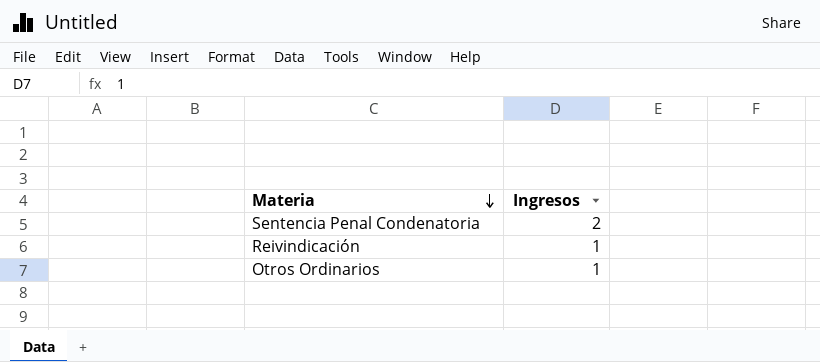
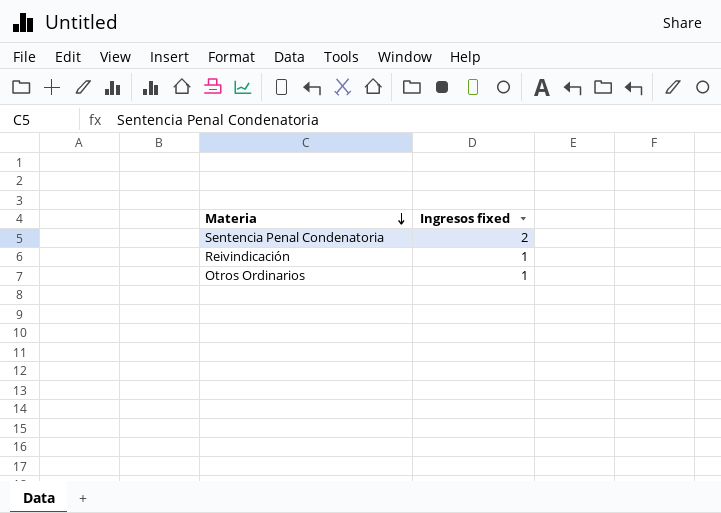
column name: Ingresos -> Ingresos fixed

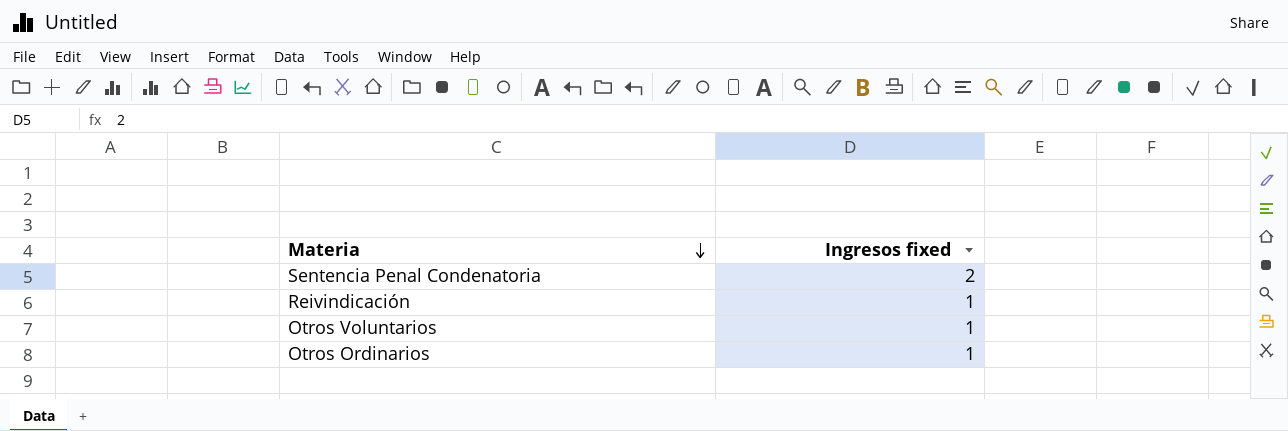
row Otros Voluntarios: none -> 1

